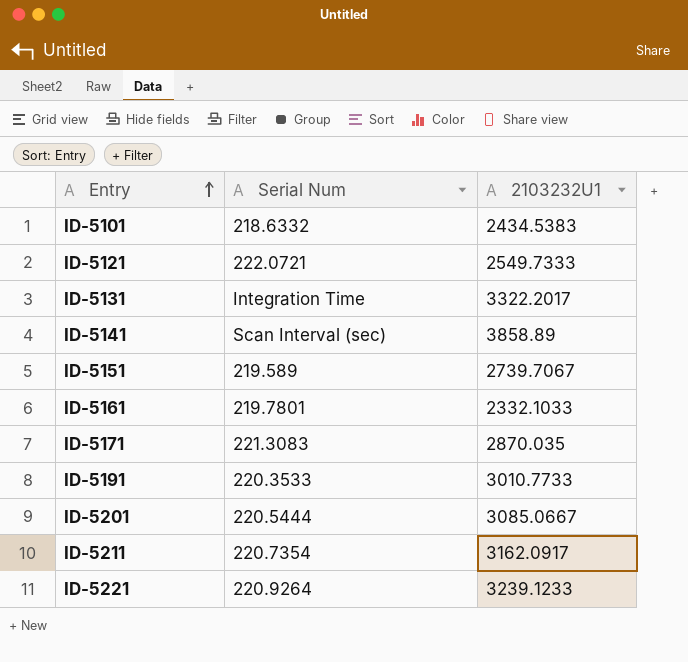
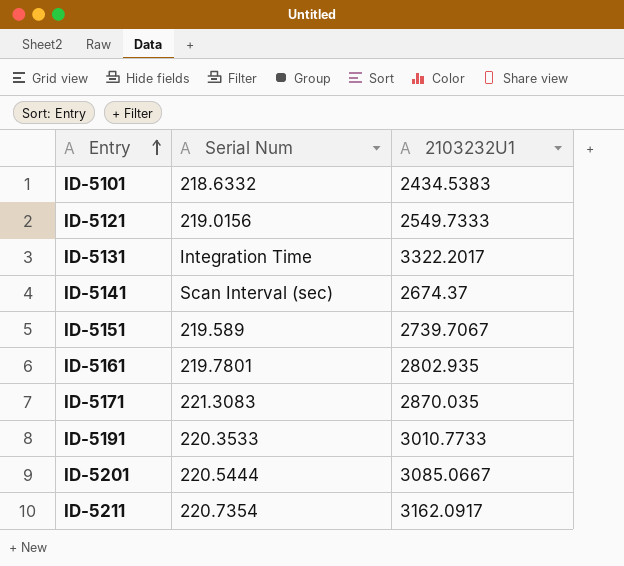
row ID-5221: 220.9264 | 3239.1233 -> none
ID-5121 | Serial Num: 222.0721 -> 219.0156
ID-5141 | 2103232U1: 3858.89 -> 2674.37
ID-5161 | 2103232U1: 2332.1033 -> 2802.935

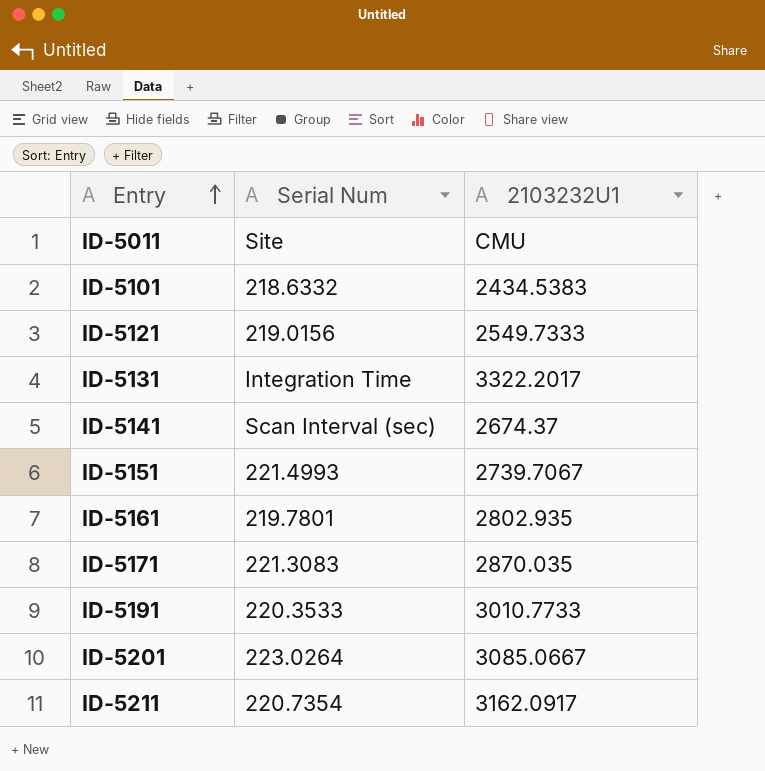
row ID-5011: none -> Site | CMU
ID-5151 | Serial Num: 219.589 -> 221.4993
ID-5201 | Serial Num: 220.5444 -> 223.0264

